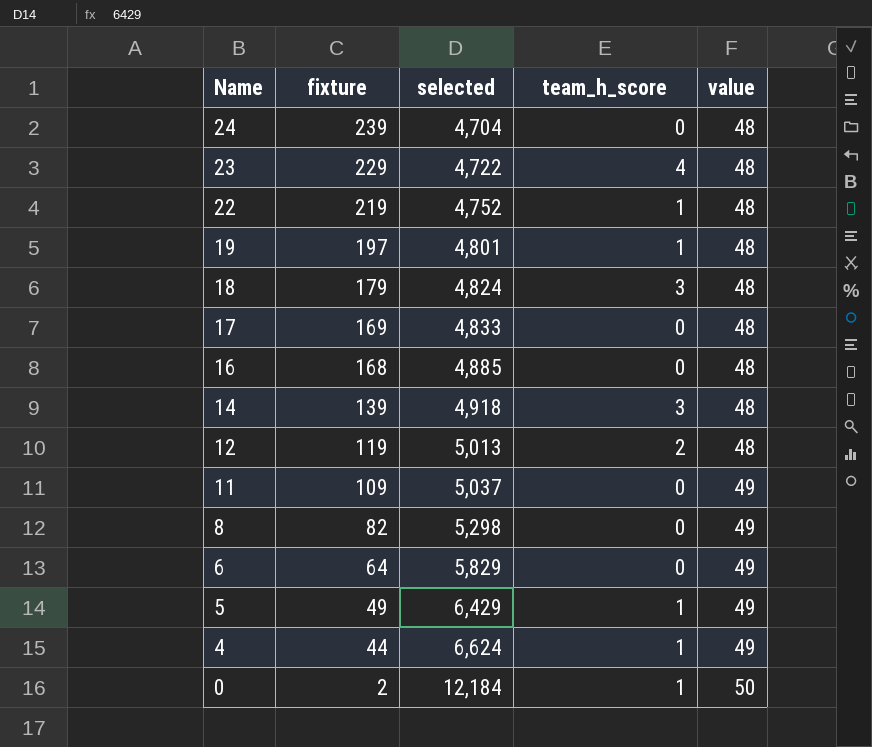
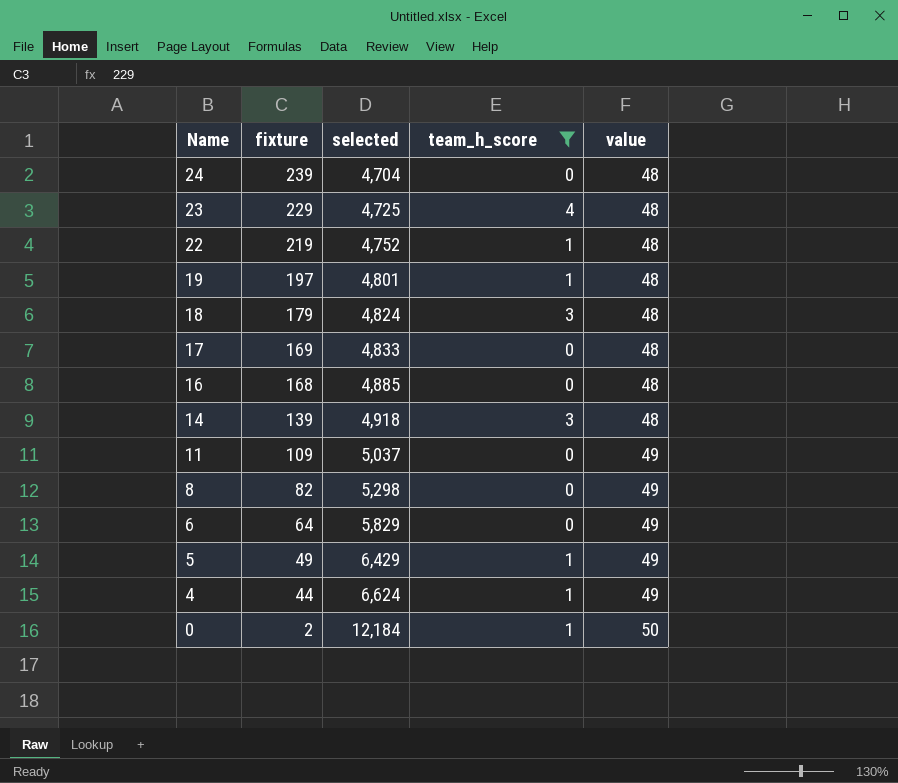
filter: none -> team_h_score != 2
23 | selected: 4,722 -> 4,725

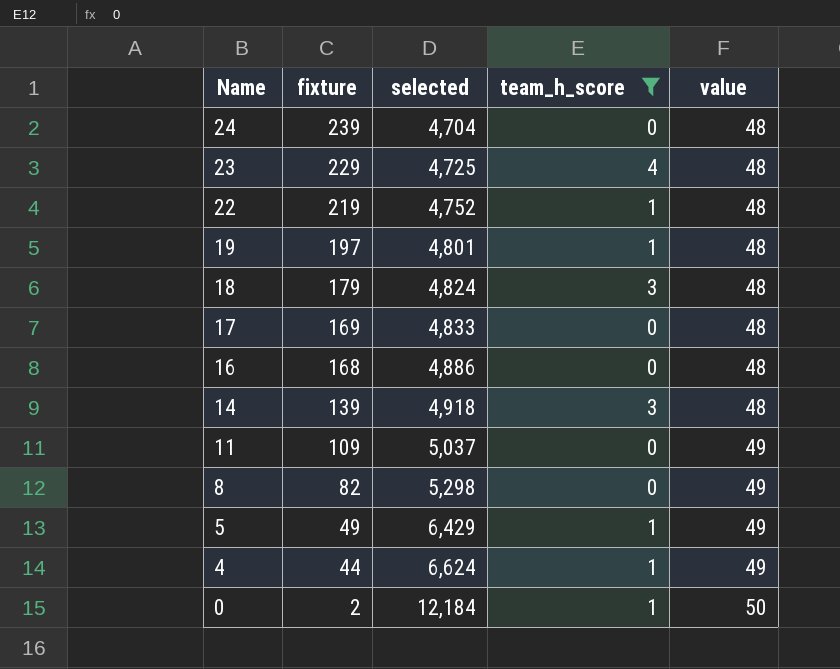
row 6: 64 | 5,829 | 0 | 49 -> none
16 | selected: 4,885 -> 4,886

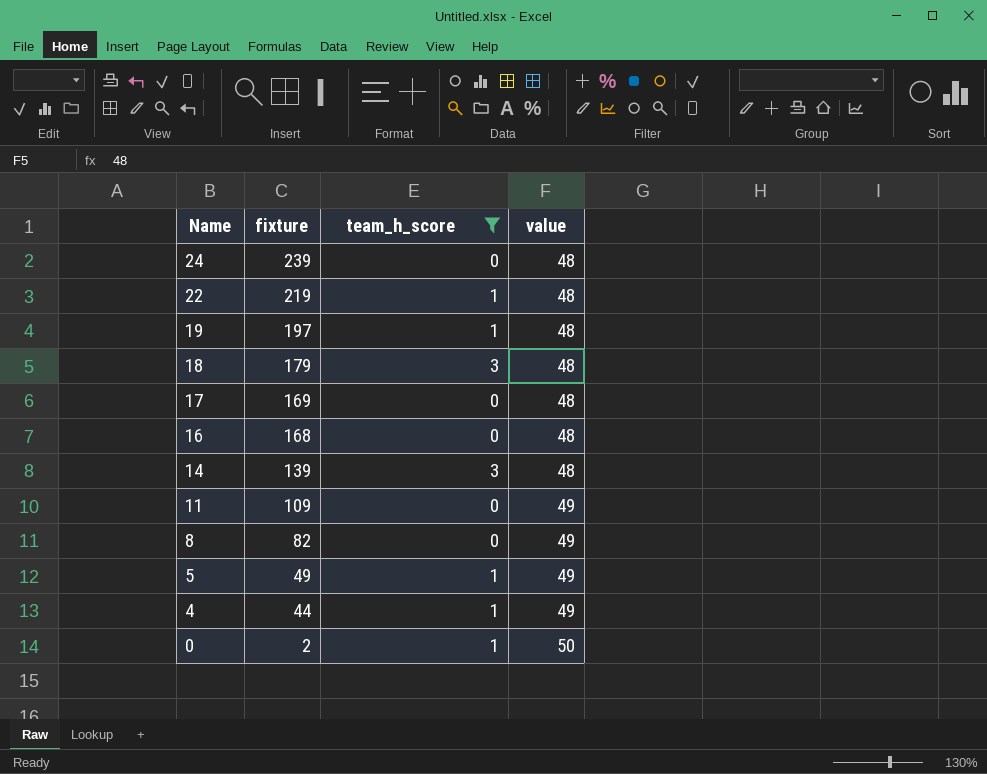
column selected | position: 3 -> none
row 23: 229 | 4,725 | 4 | 48 -> none

